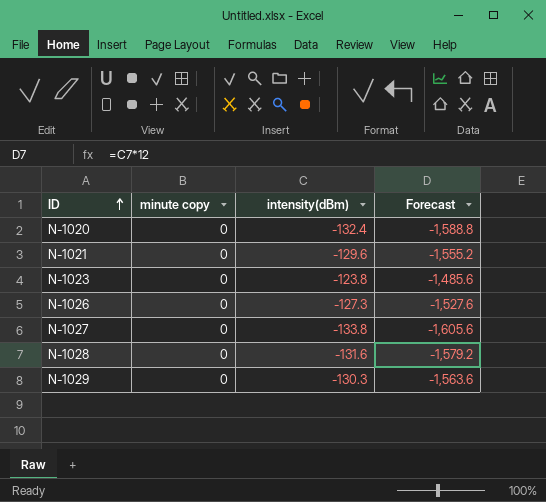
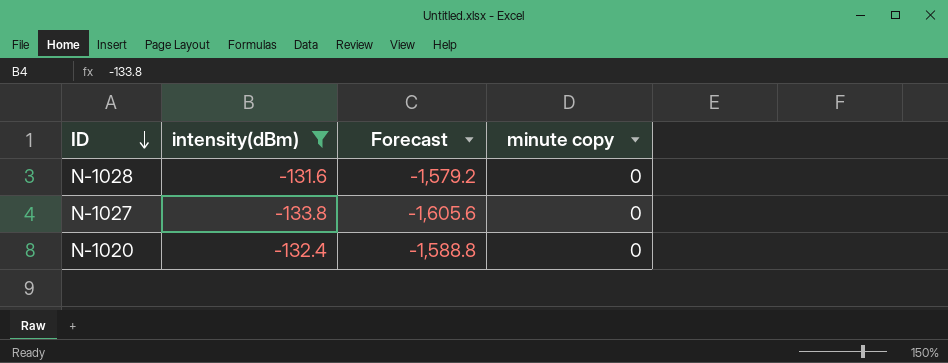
filter: none -> intensity(dBm) <= -131.6
row order: ID ascending -> ID descending
column minute copy | position: 2 -> 4

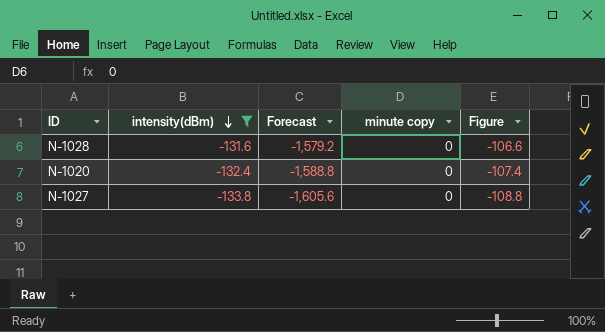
row order: ID descending -> intensity(dBm) descending
column Figure | formula: none -> [intensity(dBm)] + 25

